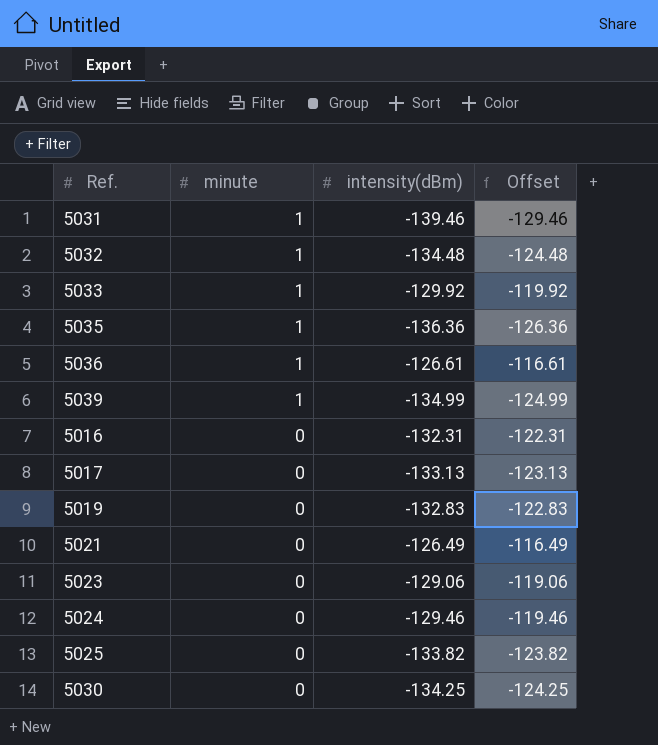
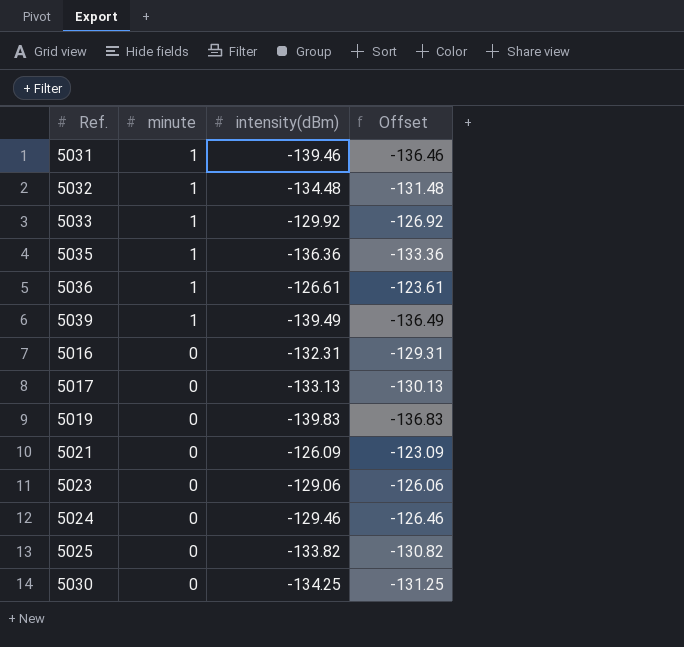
column Offset | formula: [intensity(dBm)] + 10 -> [intensity(dBm)] + 3
5039 | intensity(dBm): -134.99 -> -139.49
5019 | intensity(dBm): -132.83 -> -139.83
5021 | intensity(dBm): -126.49 -> -126.09

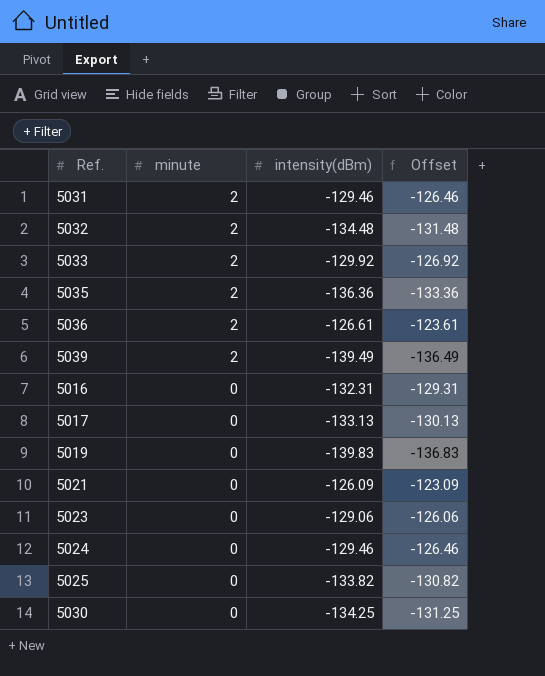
5031 | minute: 1 -> 2
5031 | intensity(dBm): -139.46 -> -129.46
5031 | Offset: -136.46 -> -126.46
5032 | minute: 1 -> 2
5033 | minute: 1 -> 2
5035 | minute: 1 -> 2
5036 | minute: 1 -> 2
5039 | minute: 1 -> 2

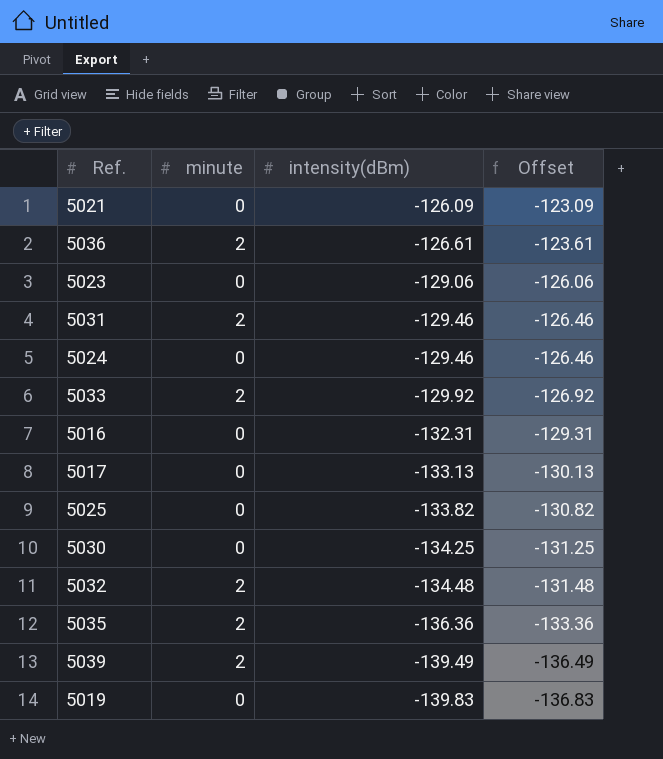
row order: minute descending -> intensity(dBm) descending

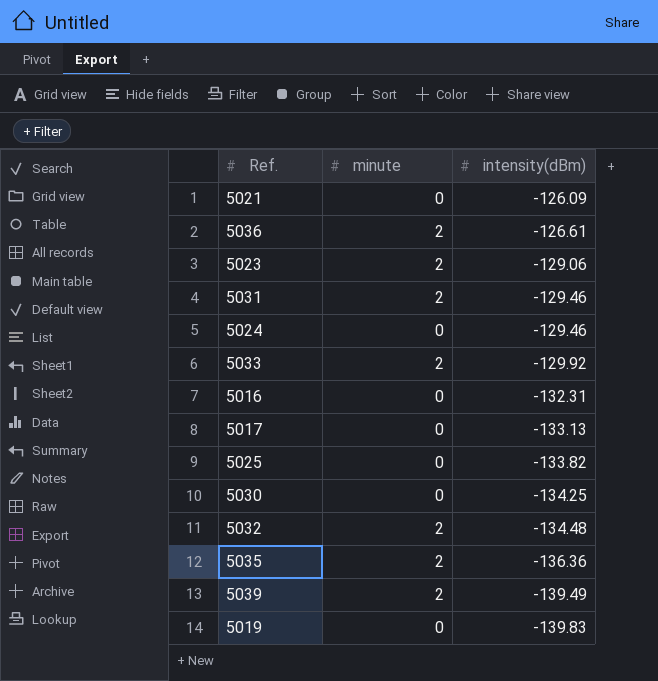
column Offset | formula: [intensity(dBm)] + 3 -> none
5023 | minute: 0 -> 2

